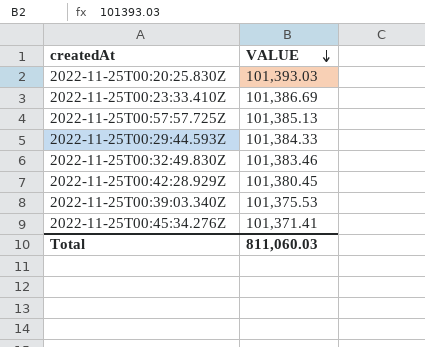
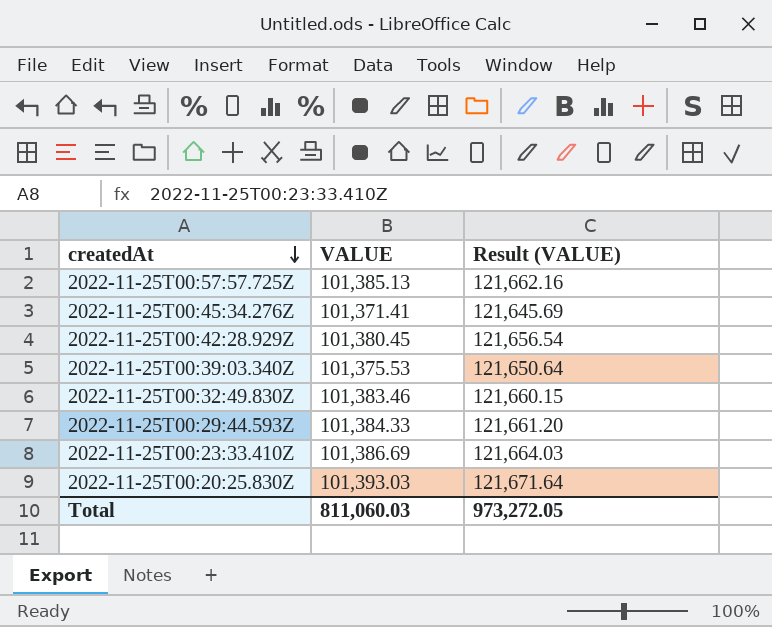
row order: VALUE descending -> createdAt descending
column Result (VALUE) | formula: none -> [VALUE] * 1.2

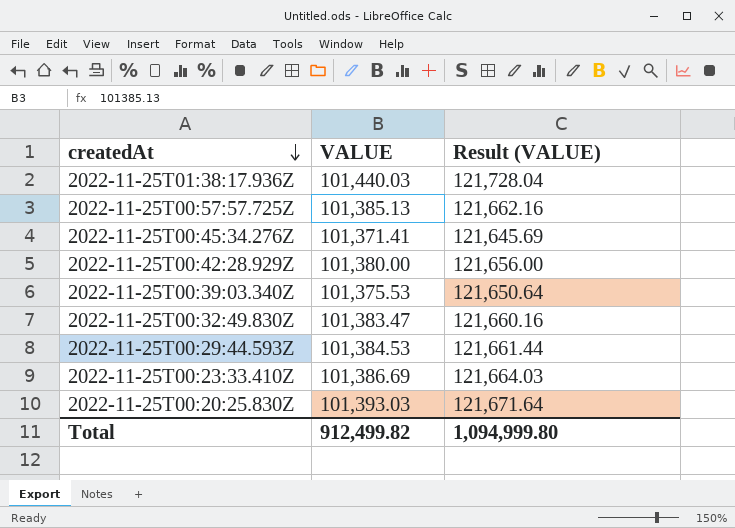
row 2022-11-25T01:38:17.936Z: none -> 101,440.03 | 121,728.04
2022-11-25T00:42:28.929Z | VALUE: 101,380.45 -> 101,380.00
2022-11-25T00:42:28.929Z | Result (VALUE): 121,656.54 -> 121,656.00
2022-11-25T00:32:49.830Z | VALUE: 101,383.46 -> 101,383.47
2022-11-25T00:32:49.830Z | Result (VALUE): 121,660.15 -> 121,660.16
2022-11-25T00:29:44.593Z | VALUE: 101,384.33 -> 101,384.53
2022-11-25T00:29:44.593Z | Result (VALUE): 121,661.20 -> 121,661.44
Total | VALUE: 811,060.03 -> 912,499.82
Total | Result (VALUE): 973,272.05 -> 1,094,999.80

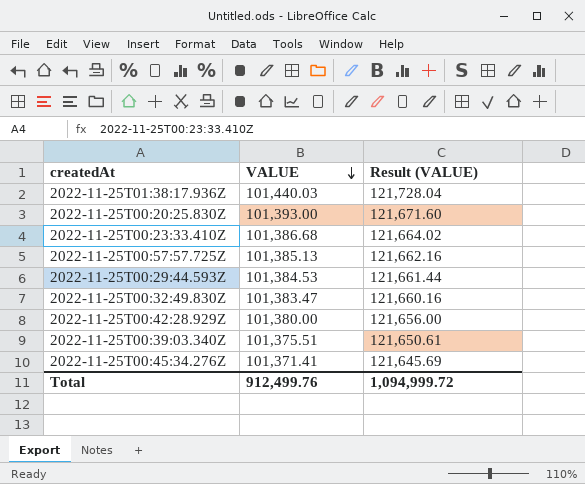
row order: createdAt descending -> VALUE descending
2022-11-25T00:20:25.830Z | VALUE: 101,393.03 -> 101,393.00
2022-11-25T00:20:25.830Z | Result (VALUE): 121,671.64 -> 121,671.60
2022-11-25T00:23:33.410Z | VALUE: 101,386.69 -> 101,386.68
2022-11-25T00:23:33.410Z | Result (VALUE): 121,664.03 -> 121,664.02
2022-11-25T00:39:03.340Z | VALUE: 101,375.53 -> 101,375.51
2022-11-25T00:39:03.340Z | Result (VALUE): 121,650.64 -> 121,650.61
Total | VALUE: 912,499.82 -> 912,499.76
Total | Result (VALUE): 1,094,999.80 -> 1,094,999.72

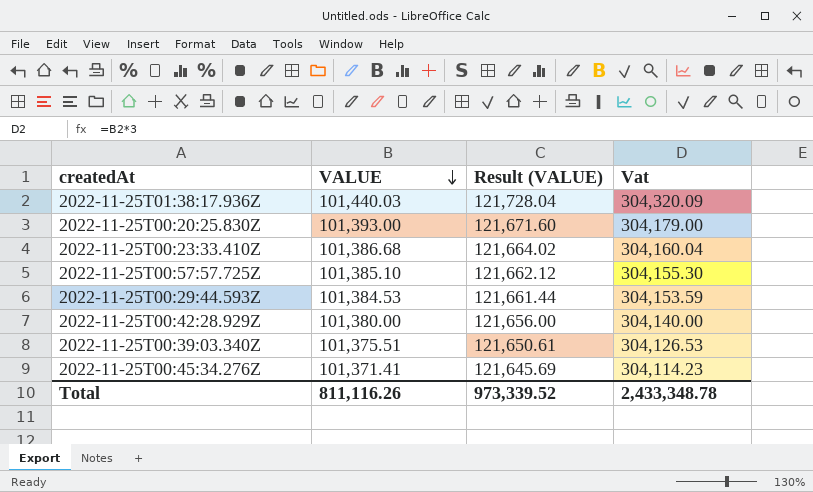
column Vat | formula: none -> [VALUE] * 3
row 2022-11-25T00:32:49.830Z: 101,383.47 | 121,660.16 -> none
2022-11-25T00:57:57.725Z | VALUE: 101,385.13 -> 101,385.10
2022-11-25T00:57:57.725Z | Result (VALUE): 121,662.16 -> 121,662.12
Total | VALUE: 912,499.76 -> 811,116.26
Total | Result (VALUE): 1,094,999.72 -> 973,339.52

